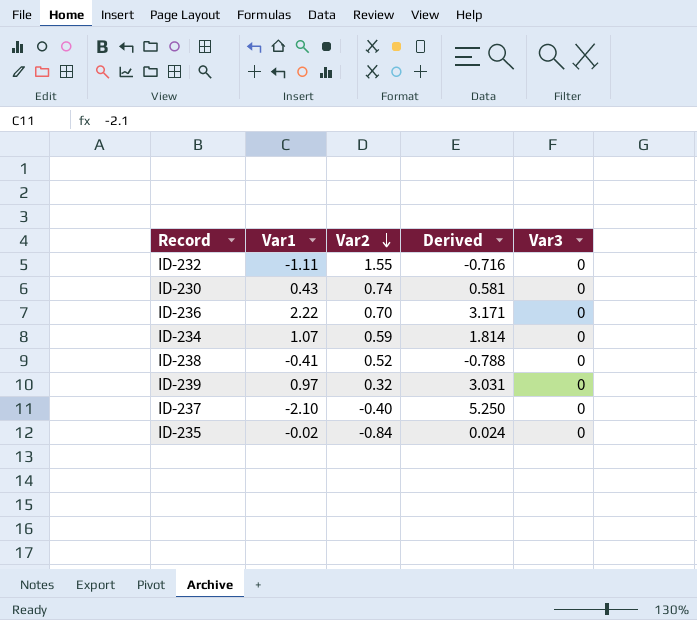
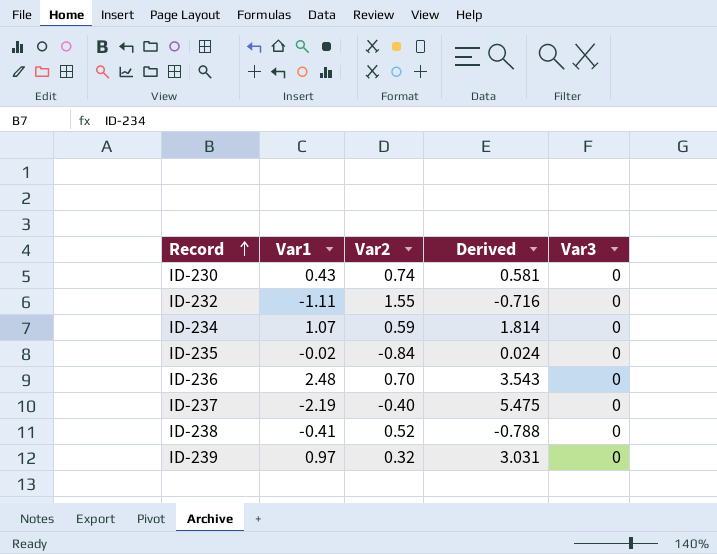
row order: Var2 descending -> Record ascending
ID-236 | Var1: 2.22 -> 2.48
ID-236 | Derived: 3.171 -> 3.543
ID-237 | Var1: -2.10 -> -2.19
ID-237 | Derived: 5.250 -> 5.475

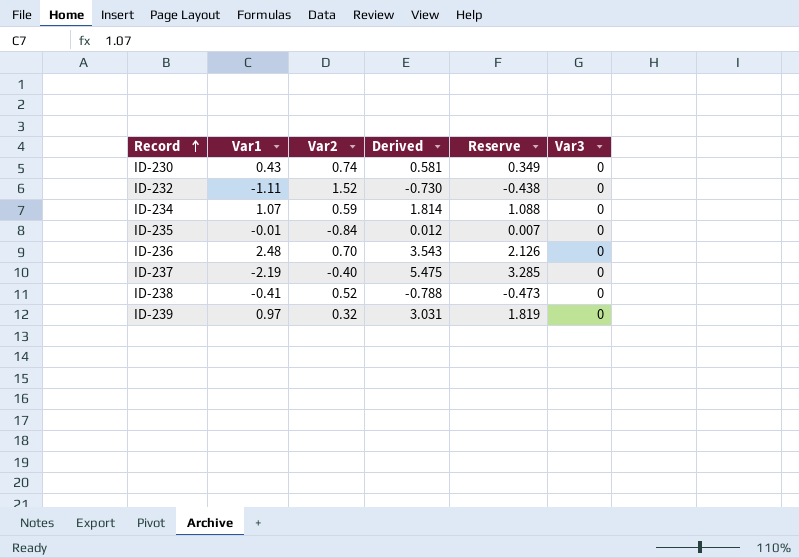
column Reserve | formula: none -> [Derived] * 0.6
ID-232 | Var2: 1.55 -> 1.52
ID-232 | Derived: -0.716 -> -0.730
ID-235 | Var1: -0.02 -> -0.01
ID-235 | Derived: 0.024 -> 0.012

